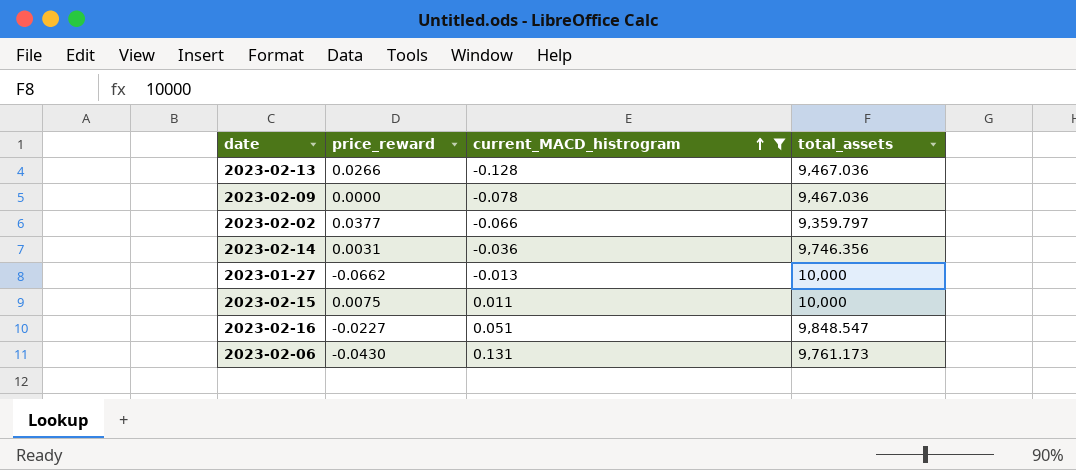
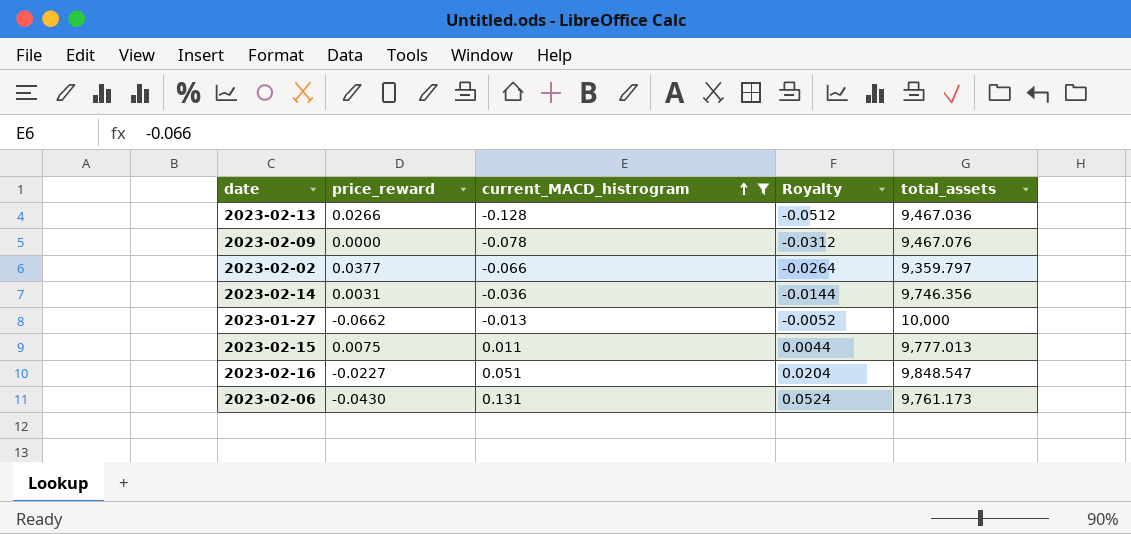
column Royalty | formula: none -> [current_MACD_histrogram] * 0.4
2023-02-09 | total_assets: 9,467.036 -> 9,467.076
2023-02-15 | total_assets: 10,000 -> 9,777.013

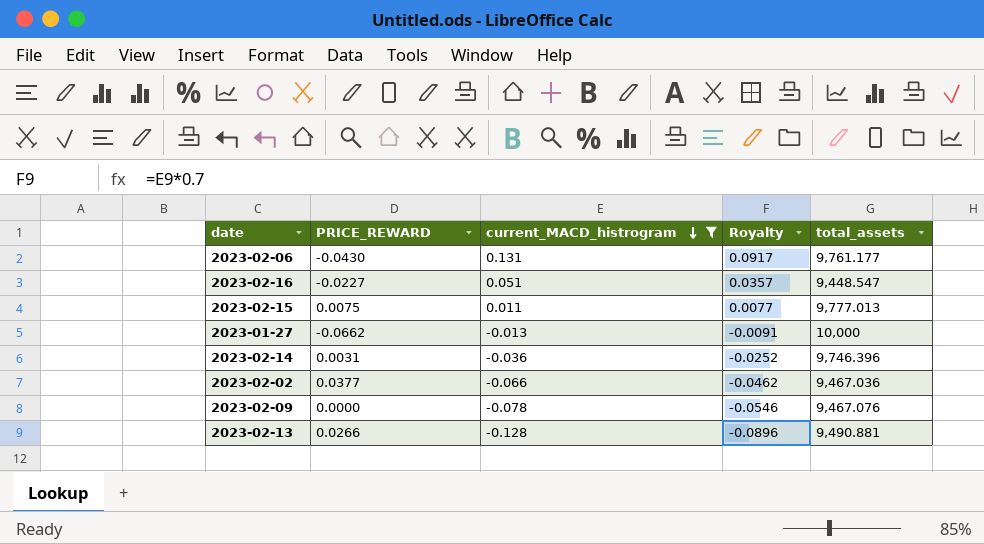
row order: current_MACD_histrogram ascending -> current_MACD_histrogram descending
column name: price_reward -> PRICE_REWARD
column Royalty | formula: [current_MACD_histrogram] * 0.4 -> [current_MACD_histrogram] * 0.7
2023-02-06 | total_assets: 9,761.173 -> 9,761.177
2023-02-16 | total_assets: 9,848.547 -> 9,448.547
2023-02-14 | total_assets: 9,746.356 -> 9,746.396
2023-02-02 | total_assets: 9,359.797 -> 9,467.036
2023-02-13 | total_assets: 9,467.036 -> 9,490.881

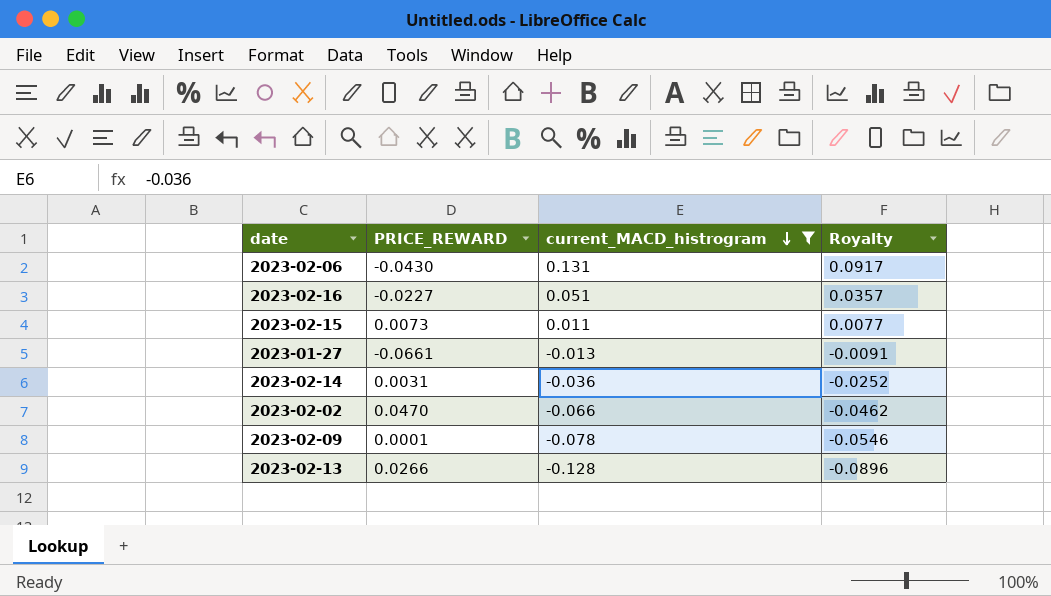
column total_assets | position: 5 -> none
2023-02-15 | PRICE_REWARD: 0.0075 -> 0.0073
2023-01-27 | PRICE_REWARD: -0.0662 -> -0.0661
2023-02-02 | PRICE_REWARD: 0.0377 -> 0.0470
2023-02-09 | PRICE_REWARD: 0.0000 -> 0.0001

